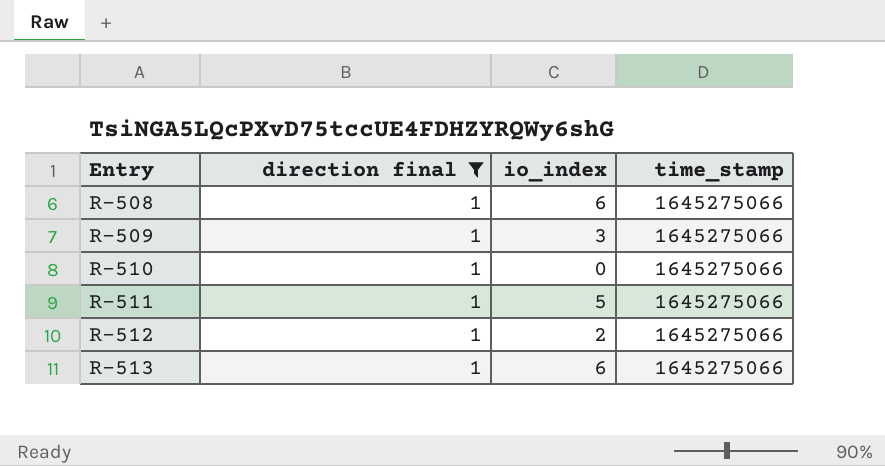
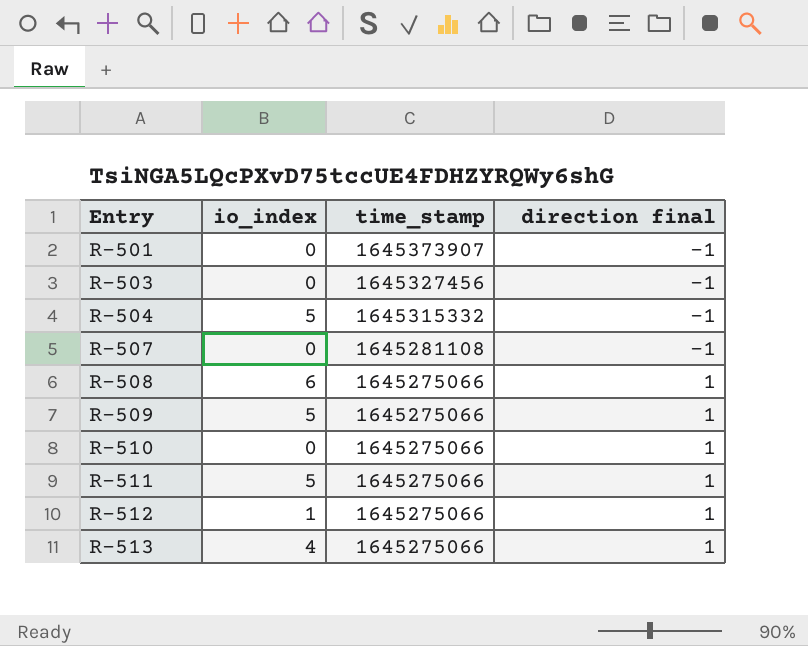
filter: direction final = 1 -> none
column direction final | position: 2 -> 4
R-509 | io_index: 3 -> 5
R-512 | io_index: 2 -> 1
R-513 | io_index: 6 -> 4

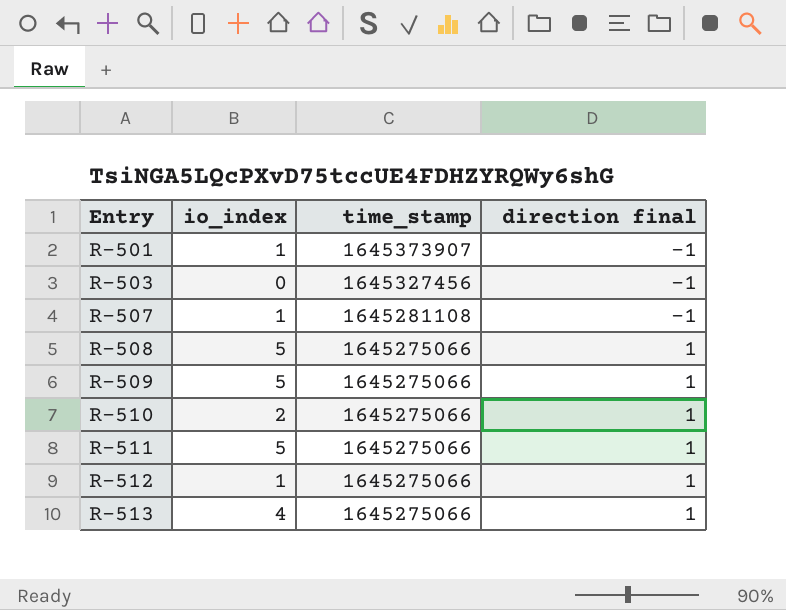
row R-504: 5 | 1645315332 | -1 -> none
R-501 | io_index: 0 -> 1
R-507 | io_index: 0 -> 1
R-508 | io_index: 6 -> 5
R-510 | io_index: 0 -> 2

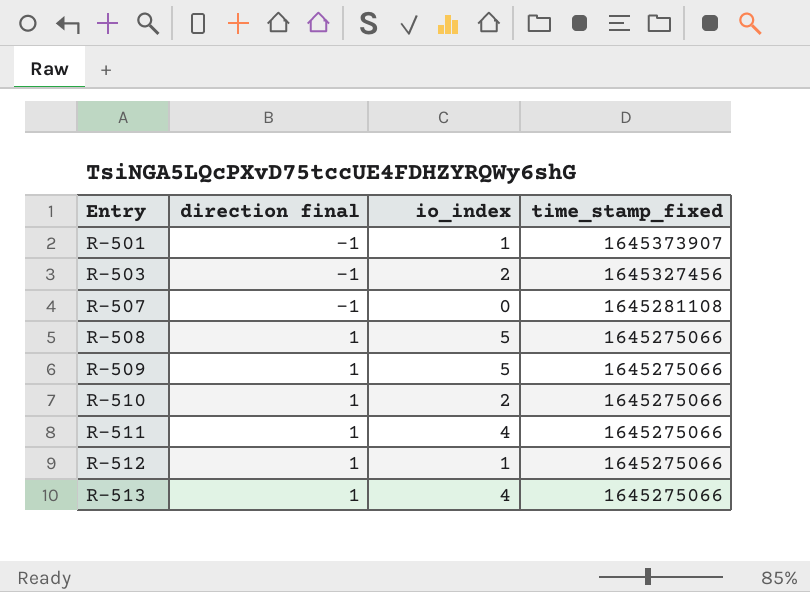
column direction final | position: 4 -> 2
column name: time_stamp -> time_stamp_fixed
R-503 | io_index: 0 -> 2
R-507 | io_index: 1 -> 0
R-511 | io_index: 5 -> 4

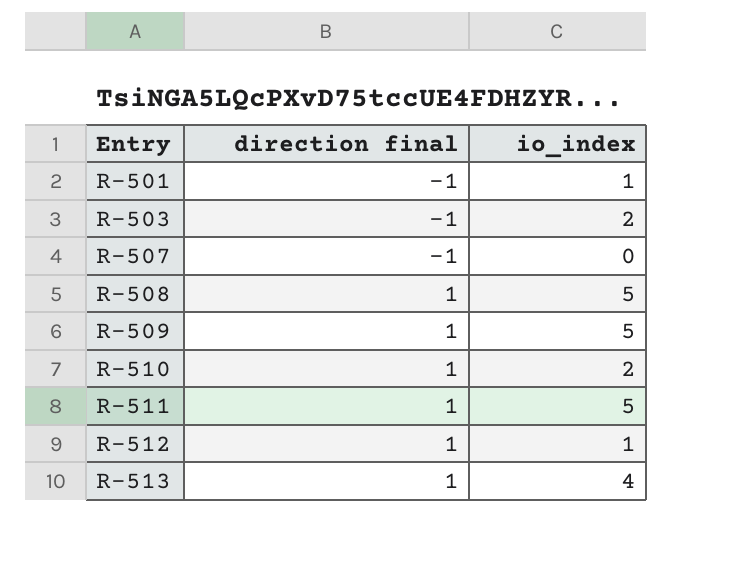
column time_stamp_fixed | position: 4 -> none
R-511 | io_index: 4 -> 5

